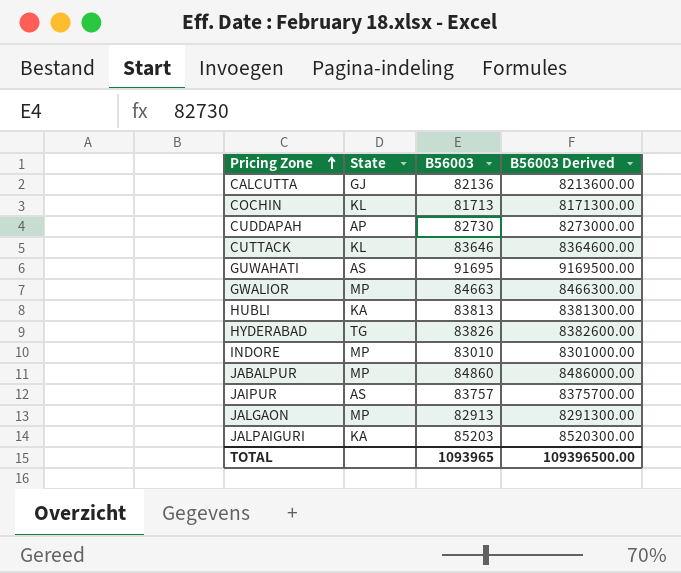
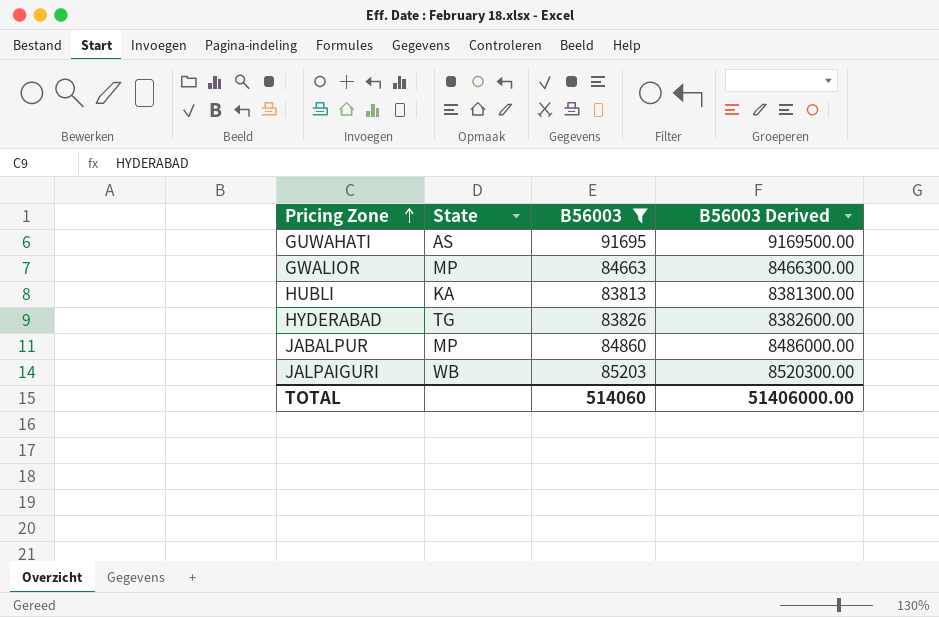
filter: none -> B56003 >= 83813
JALPAIGURI | State: KA -> WB
TOTAL | B56003: 1093965 -> 514060
TOTAL | B56003 Derived: 109396500.00 -> 51406000.00

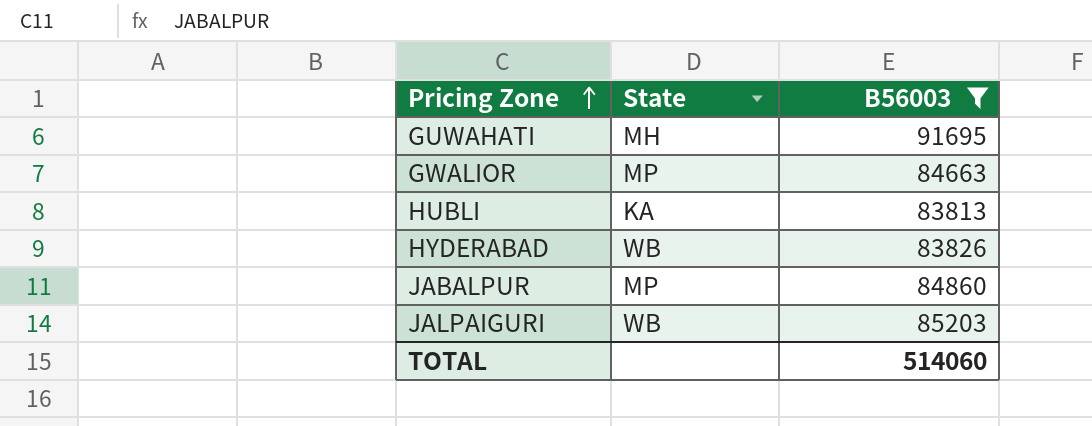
column B56003 Derived | formula: [B56003] * 100 -> none
GUWAHATI | State: AS -> MH
HYDERABAD | State: TG -> WB

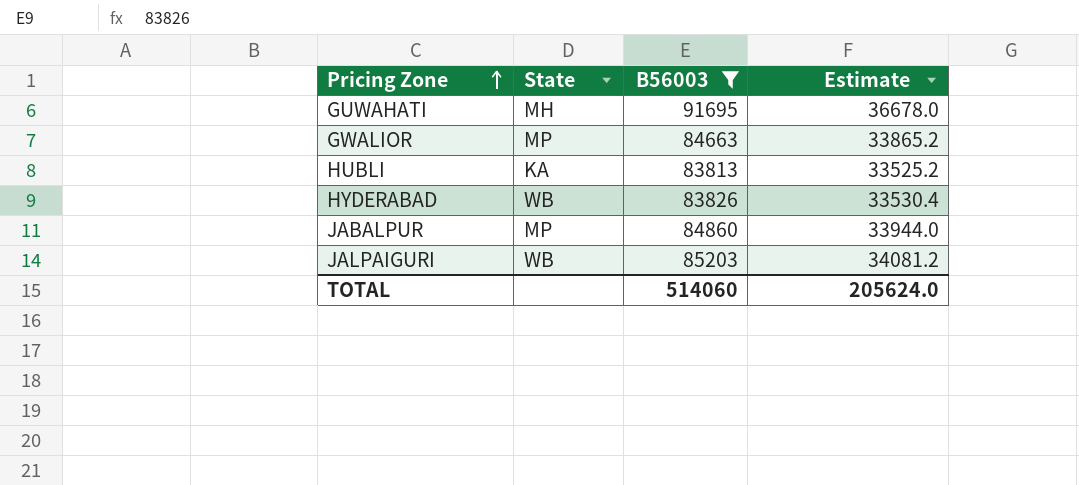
column Estimate | formula: none -> [B56003] * 0.4

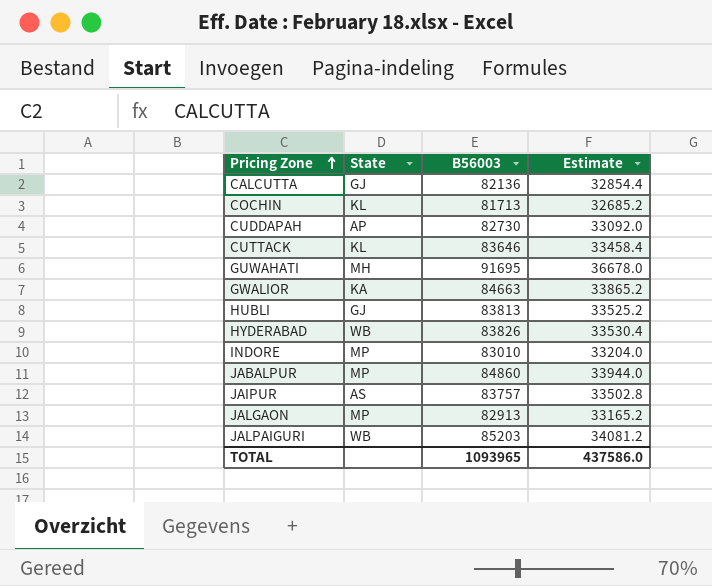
filter: B56003 >= 83813 -> none
GWALIOR | State: MP -> KA
HUBLI | State: KA -> GJ
TOTAL | B56003: 514060 -> 1093965
TOTAL | Estimate: 205624.0 -> 437586.0

